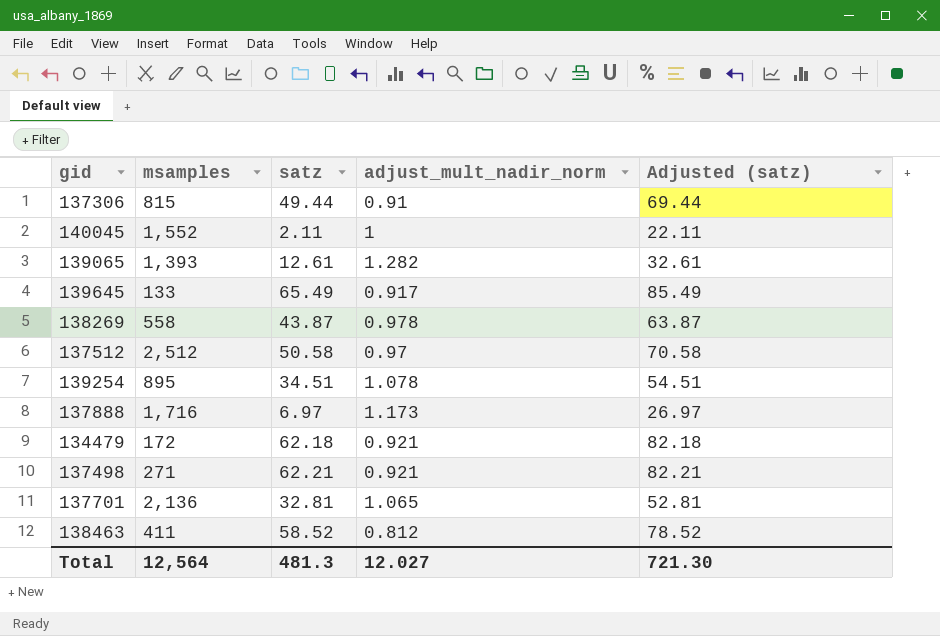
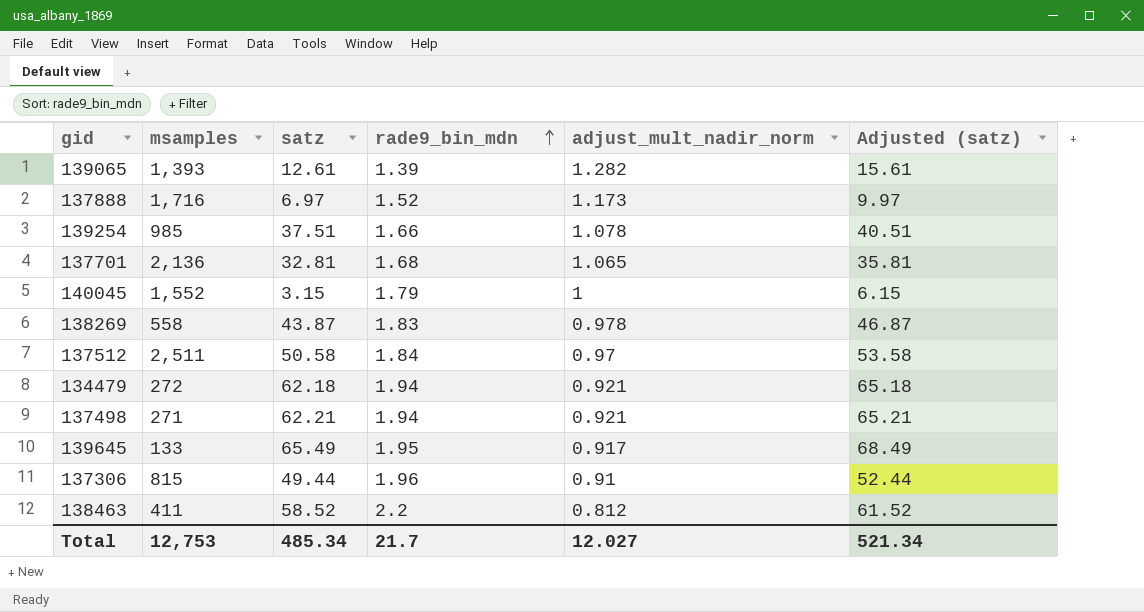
row order: none -> rade9_bin_mdn ascending
column rade9_bin_mdn | position: none -> 4
column Adjusted (satz) | formula: [satz] + 20 -> [satz] + 3
139254 | msamples: 895 -> 985
139254 | satz: 34.51 -> 37.51
140045 | satz: 2.11 -> 3.15
137512 | msamples: 2,512 -> 2,511
134479 | msamples: 172 -> 272
Total | msamples: 12,564 -> 12,753
Total | satz: 481.3 -> 485.34
Total | Adjusted (satz): 721.30 -> 521.34

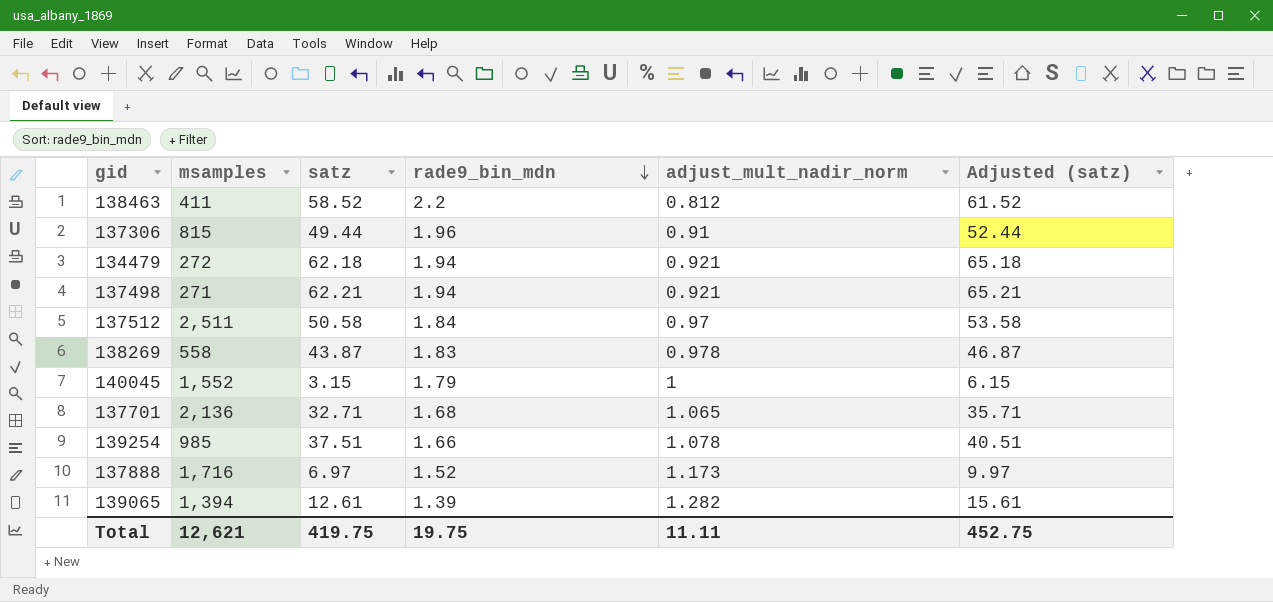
row order: rade9_bin_mdn ascending -> rade9_bin_mdn descending
row 139645: 133 | 65.49 | 1.95 | 0.917 | 68.49 -> none
137701 | satz: 32.81 -> 32.71
137701 | Adjusted (satz): 35.81 -> 35.71
139065 | msamples: 1,393 -> 1,394
Total | msamples: 12,753 -> 12,621
Total | satz: 485.34 -> 419.75
Total | rade9_bin_mdn: 21.7 -> 19.75
Total | adjust_mult_nadir_norm: 12.027 -> 11.11
Total | Adjusted (satz): 521.34 -> 452.75

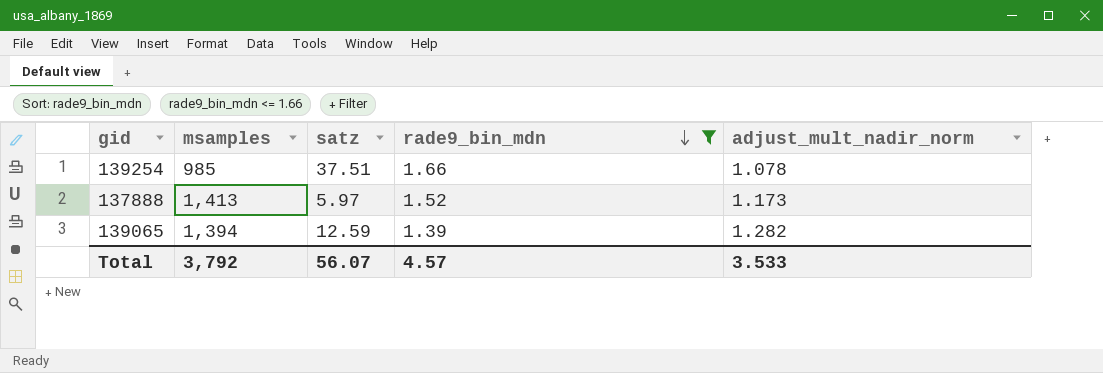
filter: none -> rade9_bin_mdn <= 1.66
column Adjusted (satz) | formula: [satz] + 3 -> none
137888 | msamples: 1,716 -> 1,413
137888 | satz: 6.97 -> 5.97
139065 | satz: 12.61 -> 12.59
Total | msamples: 12,621 -> 3,792
Total | satz: 419.75 -> 56.07
Total | rade9_bin_mdn: 19.75 -> 4.57
Total | adjust_mult_nadir_norm: 11.11 -> 3.533

